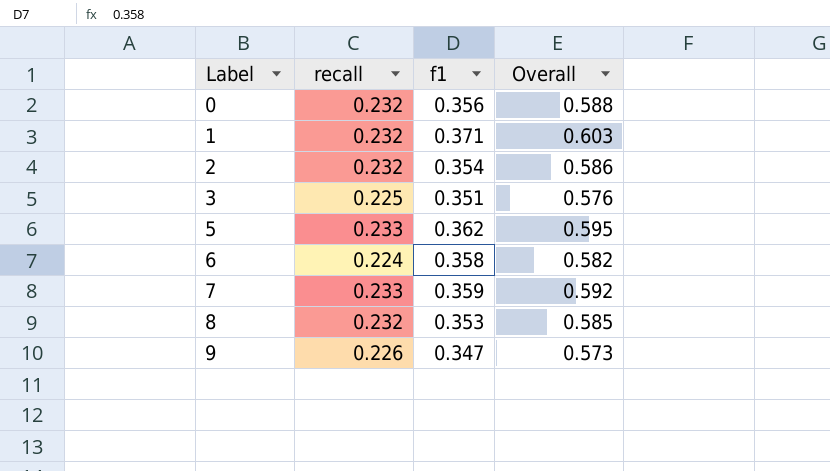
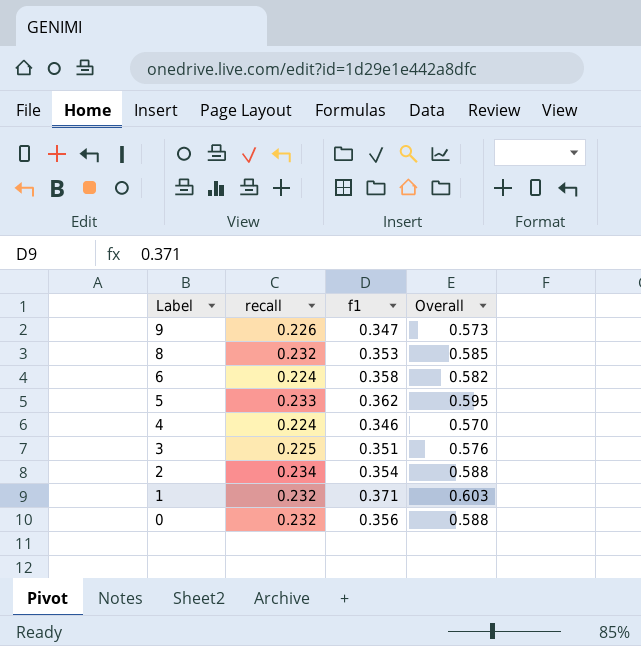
row order: Label ascending -> Label descending
row 7: 0.233 | 0.359 | 0.592 -> none
row 4: none -> 0.224 | 0.346 | 0.570
2 | recall: 0.232 -> 0.234
2 | Overall: 0.586 -> 0.588

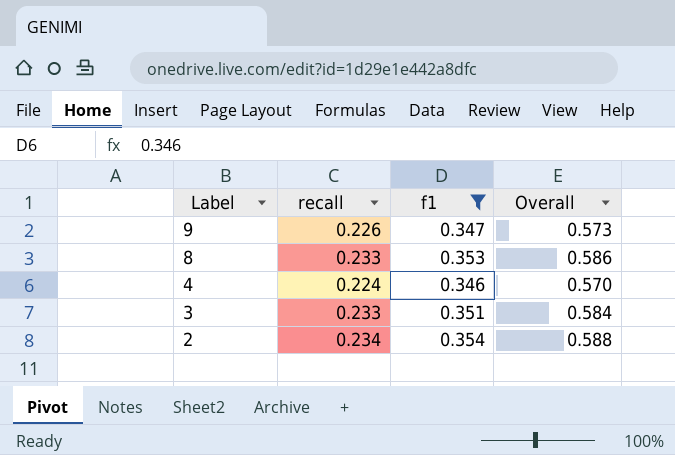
filter: none -> f1 <= 0.354
8 | recall: 0.232 -> 0.233
8 | Overall: 0.585 -> 0.586
3 | recall: 0.225 -> 0.233
3 | Overall: 0.576 -> 0.584

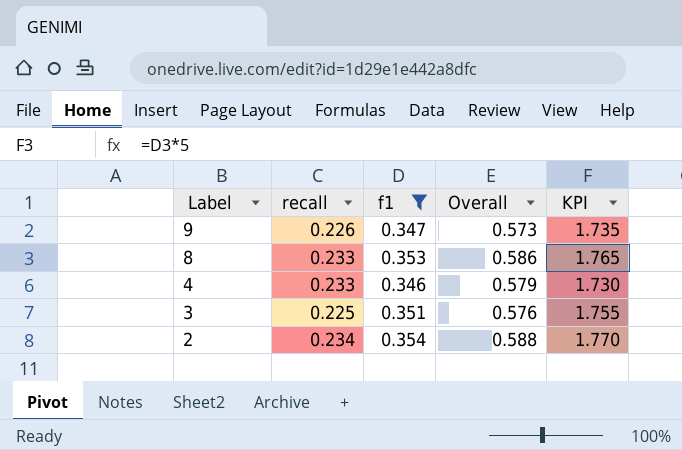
column KPI | formula: none -> [f1] * 5
4 | recall: 0.224 -> 0.233
4 | Overall: 0.570 -> 0.579
3 | recall: 0.233 -> 0.225
3 | Overall: 0.584 -> 0.576

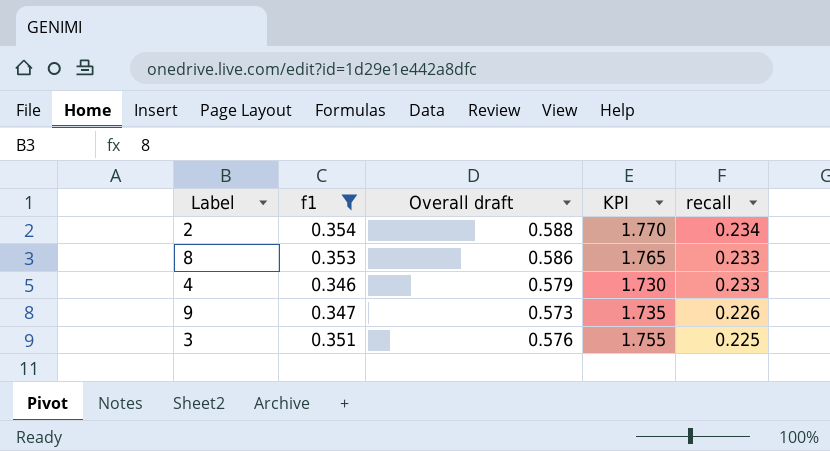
row order: Label descending -> recall descending
column name: Overall -> Overall draft
column recall | position: 2 -> 5

